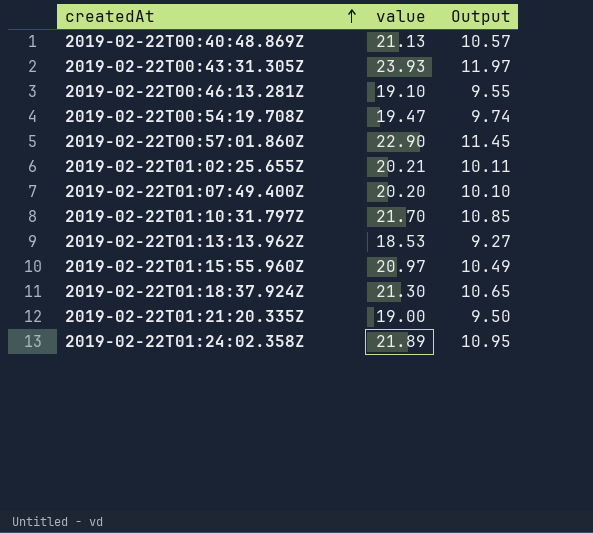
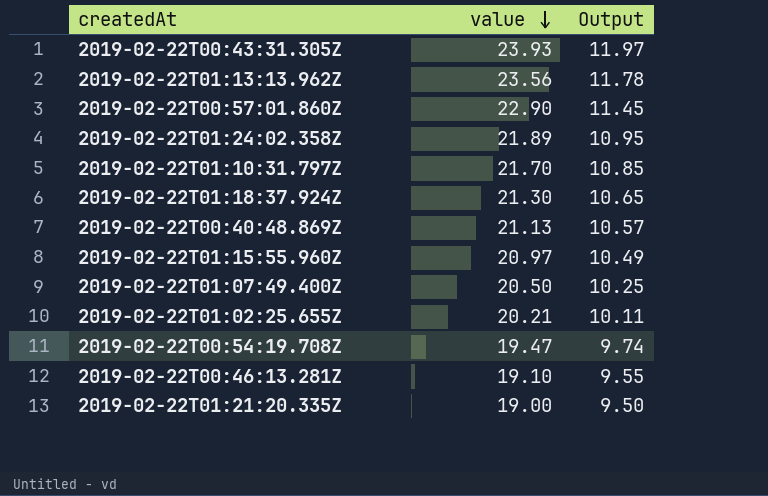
row order: createdAt ascending -> value descending
2019-02-22T01:13:13.962Z | value: 18.53 -> 23.56
2019-02-22T01:13:13.962Z | Output: 9.27 -> 11.78
2019-02-22T01:07:49.400Z | value: 20.20 -> 20.50
2019-02-22T01:07:49.400Z | Output: 10.10 -> 10.25

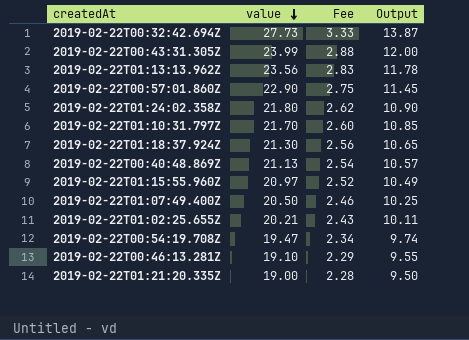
column Fee | formula: none -> [value] * 0.12
row 2019-02-22T00:32:42.694Z: none -> 27.73 | 3.33 | 13.87
2019-02-22T00:43:31.305Z | value: 23.93 -> 23.99
2019-02-22T00:43:31.305Z | Output: 11.97 -> 12.00
2019-02-22T01:24:02.358Z | value: 21.89 -> 21.80
2019-02-22T01:24:02.358Z | Output: 10.95 -> 10.90

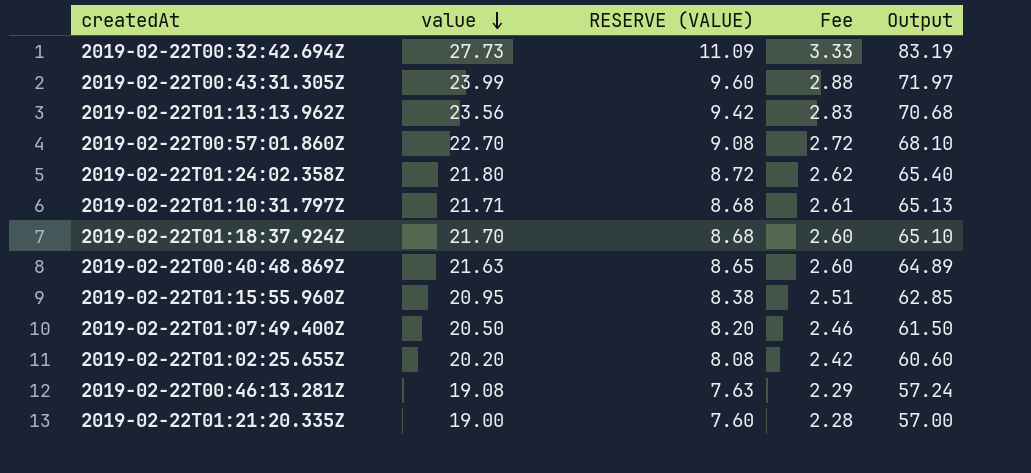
column RESERVE (VALUE) | formula: none -> [value] * 0.4
column Output | formula: [value] * 0.5 -> [value] * 3
row 2019-02-22T00:54:19.708Z: 19.47 | 2.34 | 9.74 -> none
2019-02-22T00:57:01.860Z | value: 22.90 -> 22.70
2019-02-22T00:57:01.860Z | Fee: 2.75 -> 2.72
2019-02-22T01:10:31.797Z | value: 21.70 -> 21.71
2019-02-22T01:10:31.797Z | Fee: 2.60 -> 2.61
2019-02-22T01:18:37.924Z | value: 21.30 -> 21.70
2019-02-22T01:18:37.924Z | Fee: 2.56 -> 2.60
2019-02-22T00:40:48.869Z | value: 21.13 -> 21.63
2019-02-22T00:40:48.869Z | Fee: 2.54 -> 2.60
2019-02-22T01:15:55.960Z | value: 20.97 -> 20.95
2019-02-22T01:15:55.960Z | Fee: 2.52 -> 2.51
2019-02-22T01:02:25.655Z | value: 20.21 -> 20.20
2019-02-22T01:02:25.655Z | Fee: 2.43 -> 2.42
2019-02-22T00:46:13.281Z | value: 19.10 -> 19.08

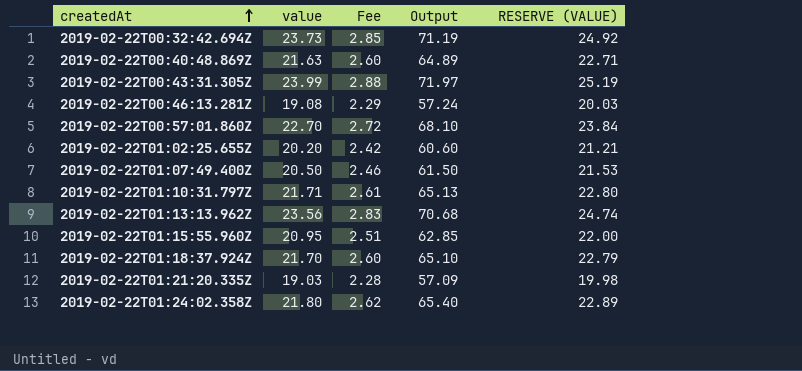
row order: value descending -> createdAt ascending
column RESERVE (VALUE) | formula: [value] * 0.4 -> [value] * 1.05
column RESERVE (VALUE) | position: 3 -> 5
2019-02-22T00:32:42.694Z | value: 27.73 -> 23.73
2019-02-22T00:32:42.694Z | Fee: 3.33 -> 2.85
2019-02-22T00:32:42.694Z | Output: 83.19 -> 71.19
2019-02-22T01:21:20.335Z | value: 19.00 -> 19.03
2019-02-22T01:21:20.335Z | Output: 57.00 -> 57.09

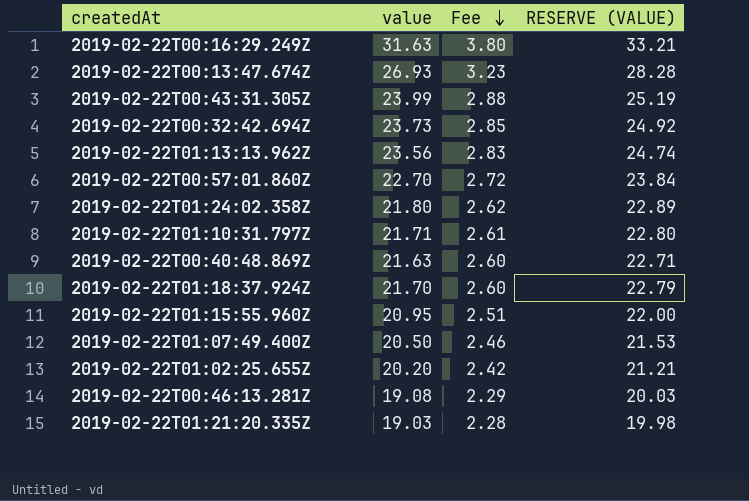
row order: createdAt ascending -> Fee descending
column Output | formula: [value] * 3 -> none
row 2019-02-22T00:16:29.249Z: none -> 31.63 | 3.80 | 33.21
row 2019-02-22T00:13:47.674Z: none -> 26.93 | 3.23 | 28.28

